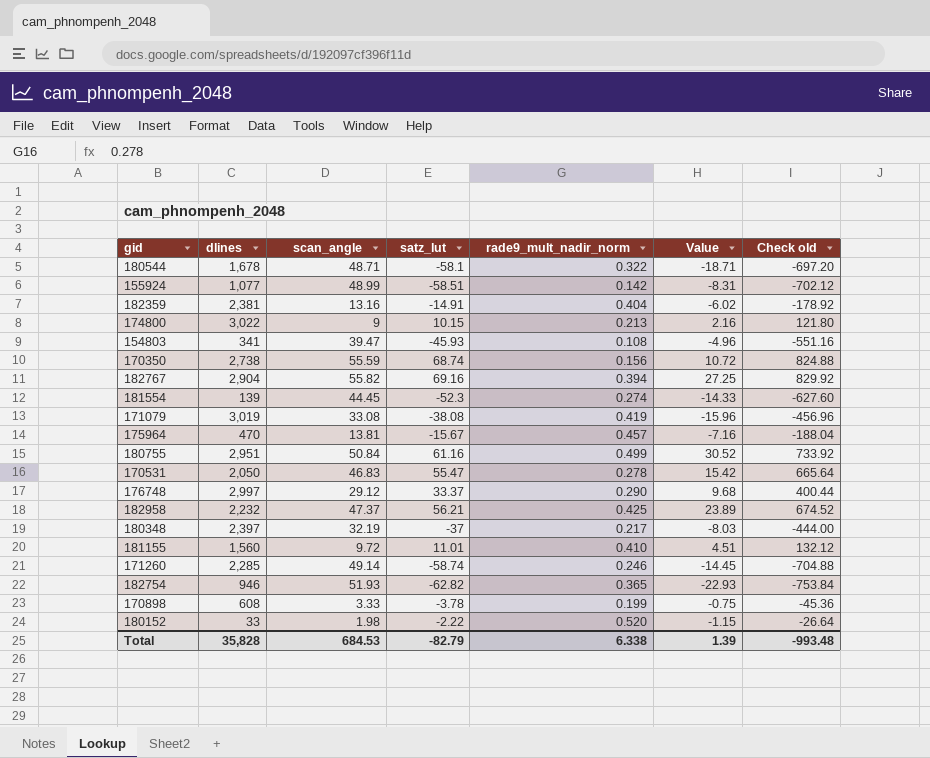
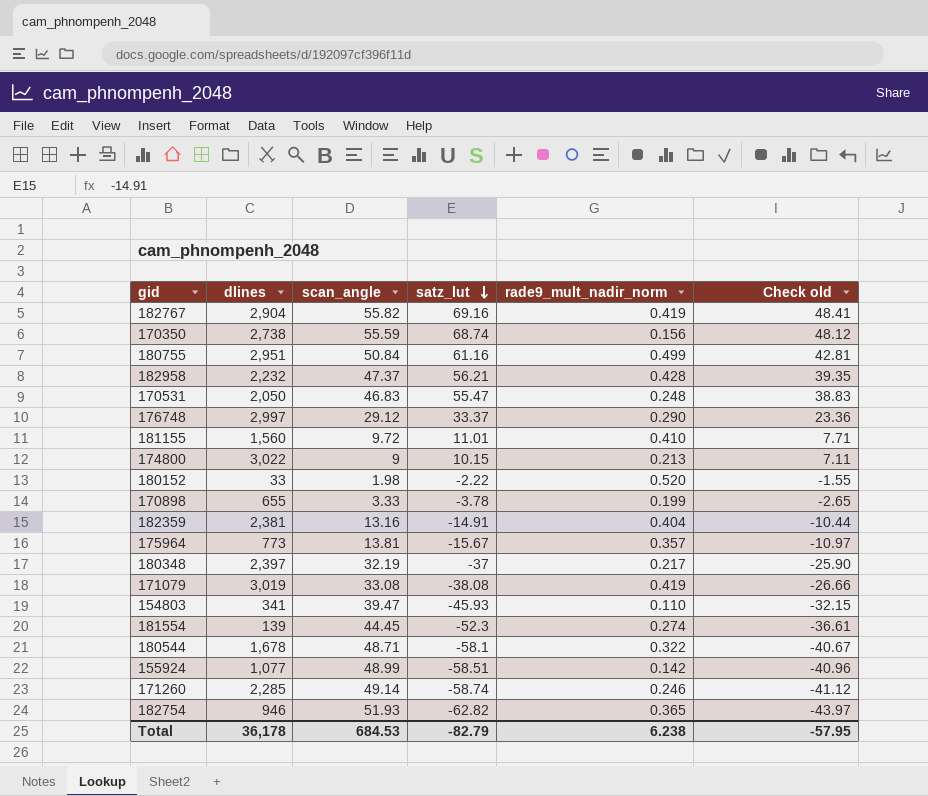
row order: none -> satz_lut descending
column Value | formula: [satz_lut] * [rade9_mult_nadir_norm] -> none
column Check old | formula: [satz_lut] * 12 -> [satz_lut] * 0.7
182767 | rade9_mult_nadir_norm: 0.394 -> 0.419
182958 | rade9_mult_nadir_norm: 0.425 -> 0.428
170531 | rade9_mult_nadir_norm: 0.278 -> 0.248
170898 | dlines: 608 -> 655
175964 | dlines: 470 -> 773
175964 | rade9_mult_nadir_norm: 0.457 -> 0.357
154803 | rade9_mult_nadir_norm: 0.108 -> 0.110
Total | dlines: 35,828 -> 36,178
Total | rade9_mult_nadir_norm: 6.338 -> 6.238
Total | Check old: -993.48 -> -57.95

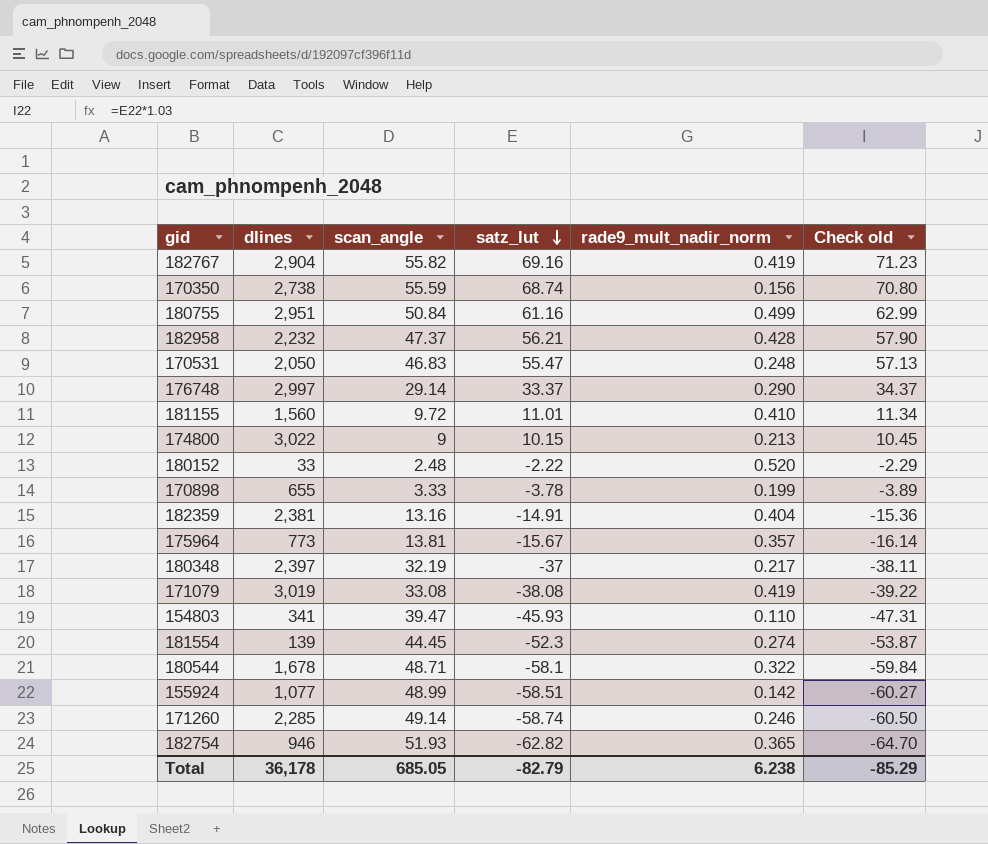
column Check old | formula: [satz_lut] * 0.7 -> [satz_lut] * 1.03
176748 | scan_angle: 29.12 -> 29.14
180152 | scan_angle: 1.98 -> 2.48
Total | scan_angle: 684.53 -> 685.05
Total | Check old: -57.95 -> -85.29

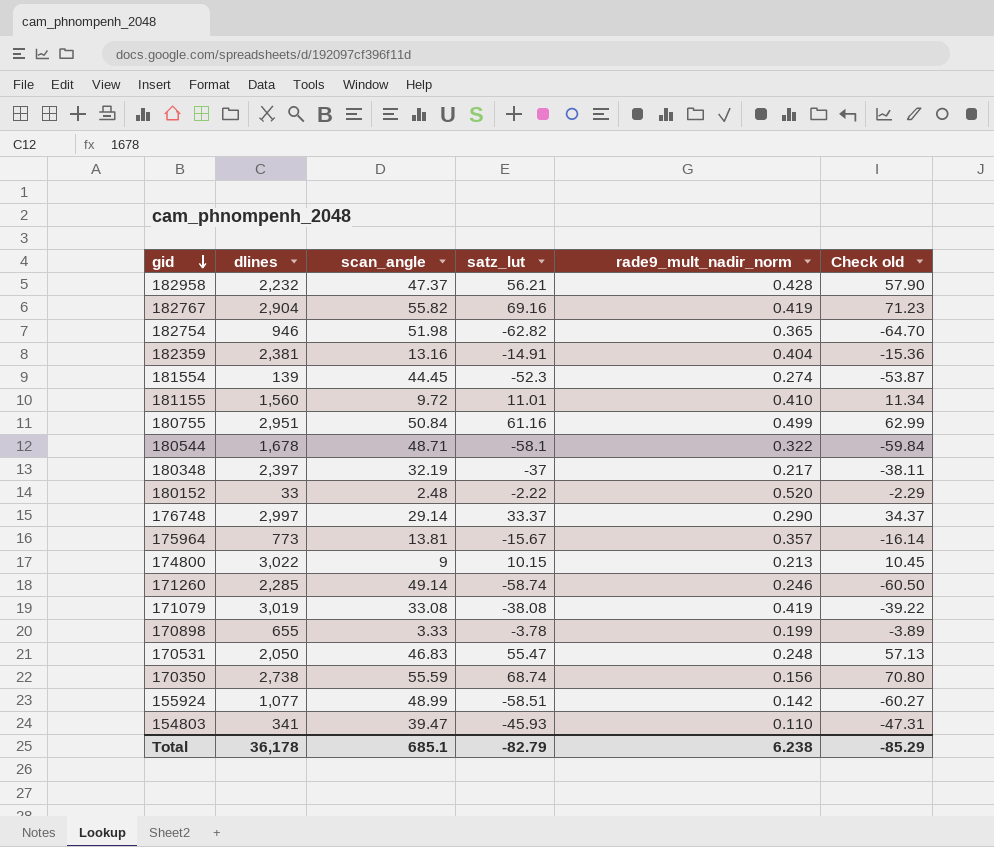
row order: satz_lut descending -> gid descending
182754 | scan_angle: 51.93 -> 51.98
Total | scan_angle: 685.05 -> 685.1

